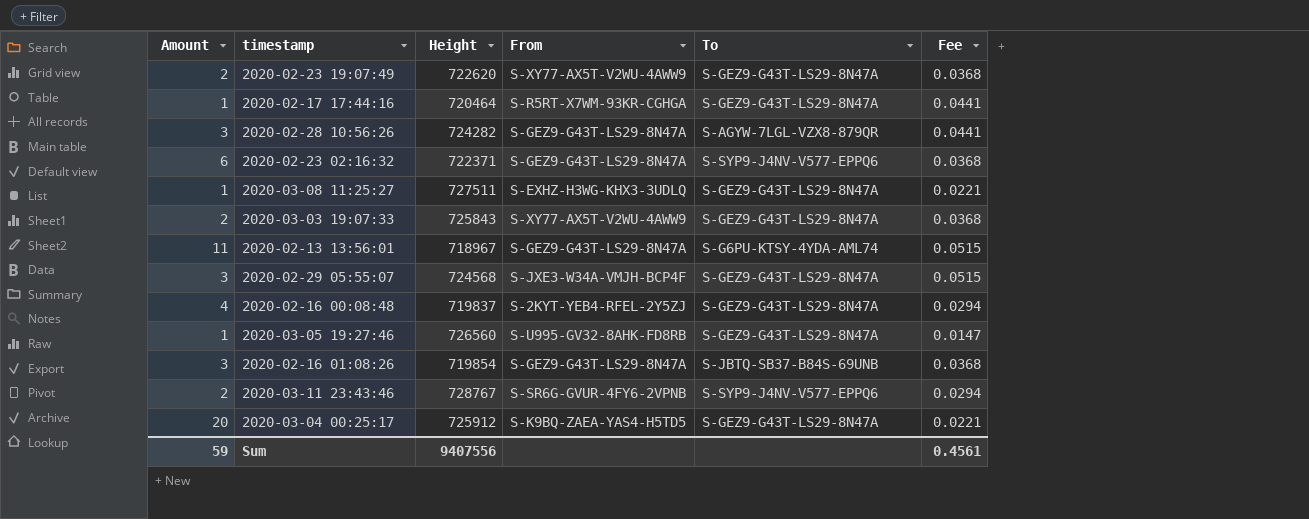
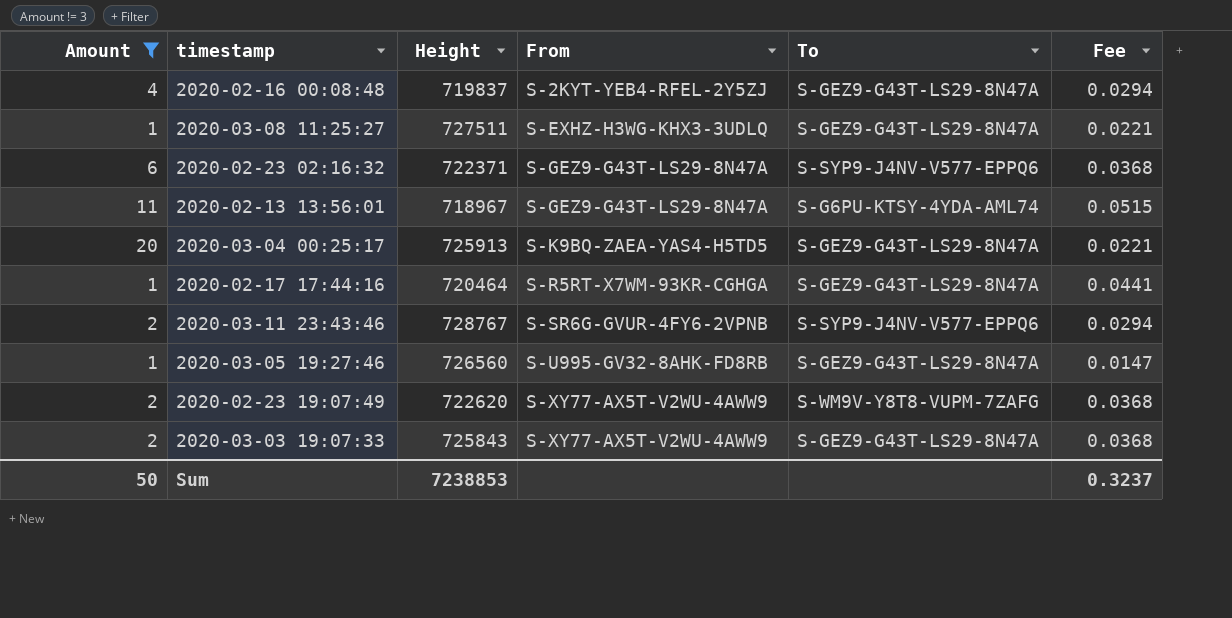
filter: none -> Amount != 3
row order: none -> From ascending
2020-03-04 00:25:17 | Height: 725912 -> 725913
2020-02-23 19:07:49 | To: S-GEZ9-G43T-LS29-8N47A -> S-WM9V-Y8T8-VUPM-7ZAFG
Sum | Amount: 59 -> 50
Sum | Height: 9407556 -> 7238853
Sum | Fee: 0.4561 -> 0.3237

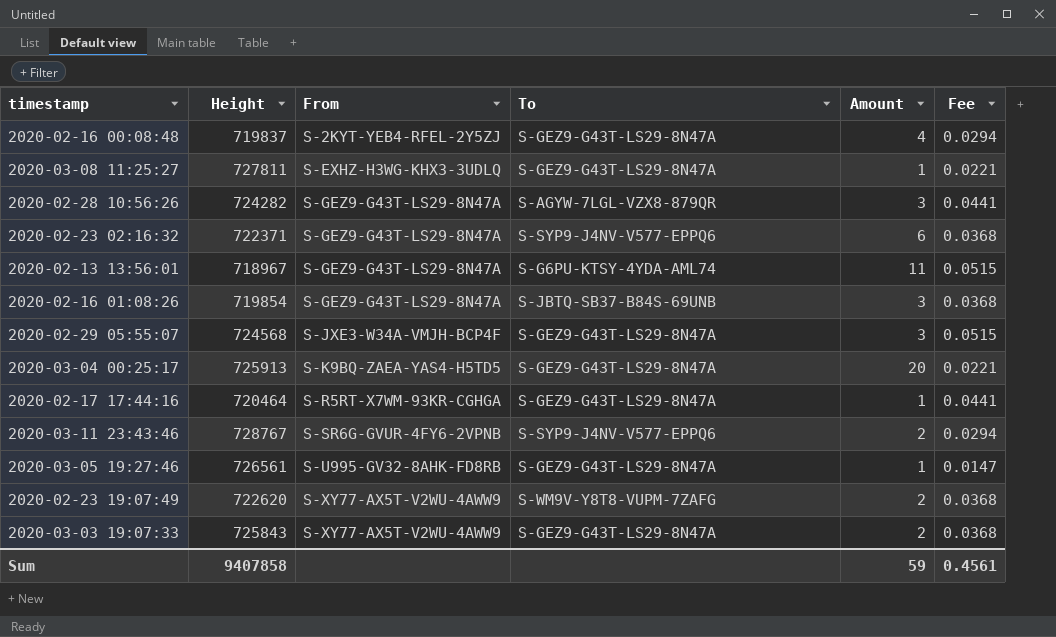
filter: Amount != 3 -> none
column Amount | position: 1 -> 5
2020-03-08 11:25:27 | Height: 727511 -> 727811
2020-03-05 19:27:46 | Height: 726560 -> 726561
Sum | Height: 7238853 -> 9407858
Sum | Amount: 50 -> 59
Sum | Fee: 0.3237 -> 0.4561

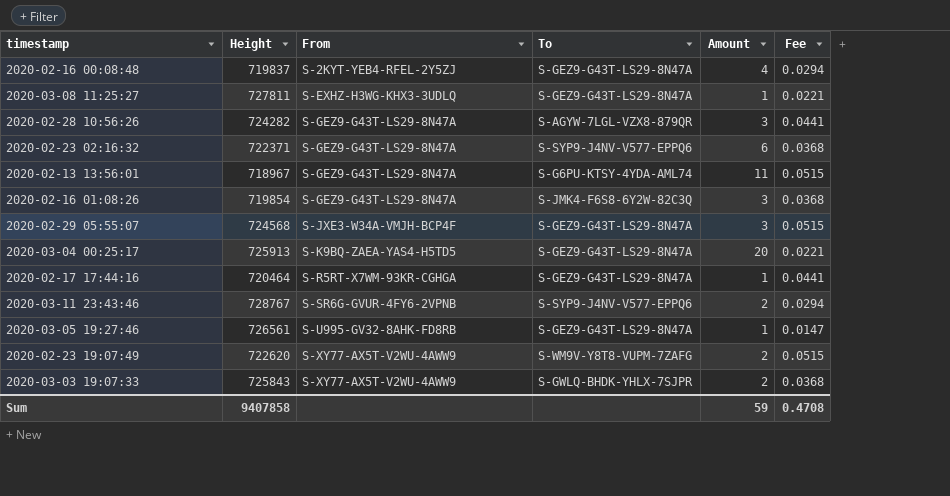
2020-02-16 01:08:26 | To: S-JBTQ-SB37-B84S-69UNB -> S-JMK4-F6S8-6Y2W-82C3Q
2020-02-23 19:07:49 | Fee: 0.0368 -> 0.0515
2020-03-03 19:07:33 | To: S-GEZ9-G43T-LS29-8N47A -> S-GWLQ-BHDK-YHLX-7SJPR
Sum | Fee: 0.4561 -> 0.4708

